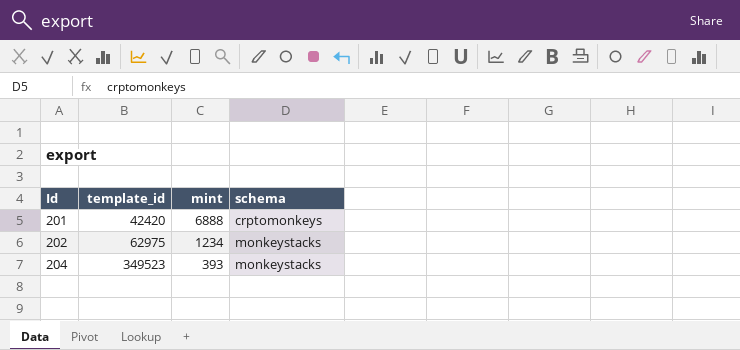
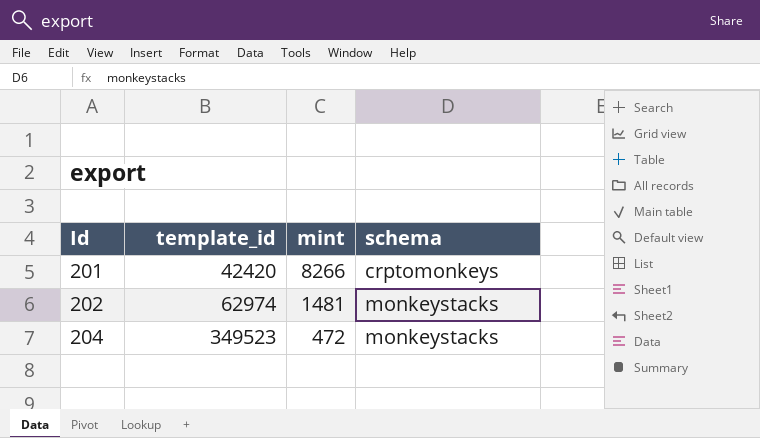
201 | mint: 6888 -> 8266
202 | template_id: 62975 -> 62974
202 | mint: 1234 -> 1481
204 | mint: 393 -> 472

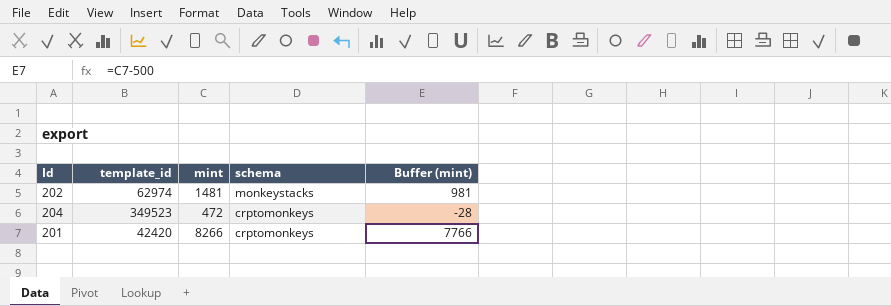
row order: Id ascending -> schema descending
column Buffer (mint) | formula: none -> [mint] - 500
204 | schema: monkeystacks -> crptomonkeys

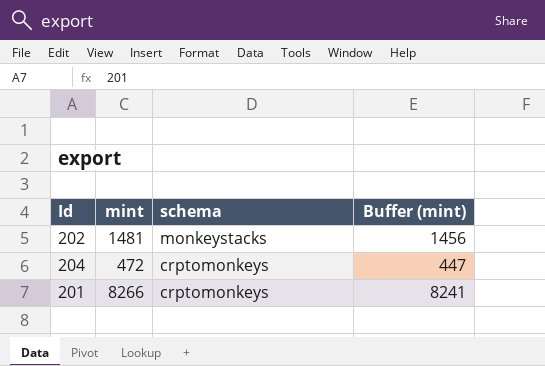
column template_id | position: 2 -> none
column Buffer (mint) | formula: [mint] - 500 -> [mint] - 25

